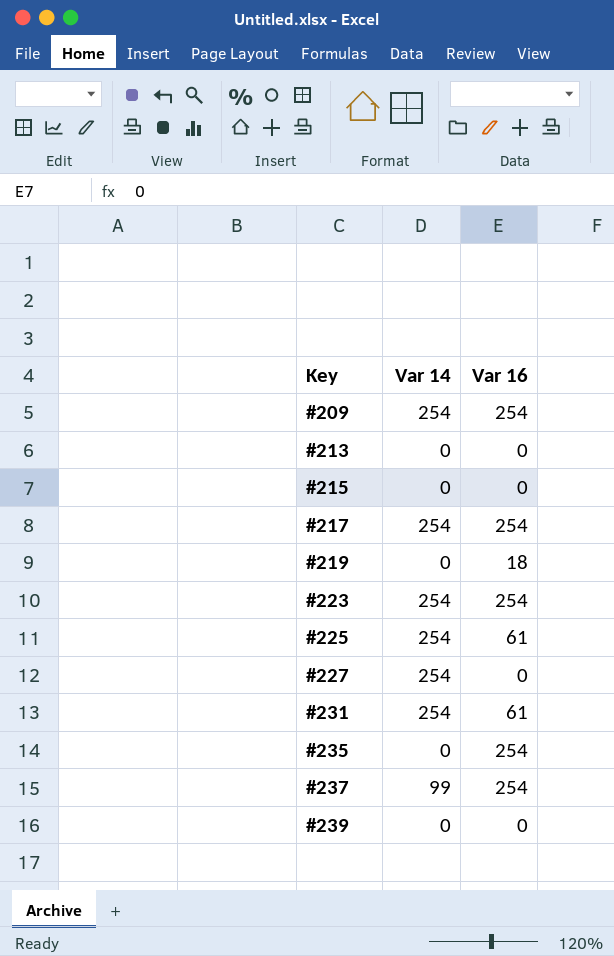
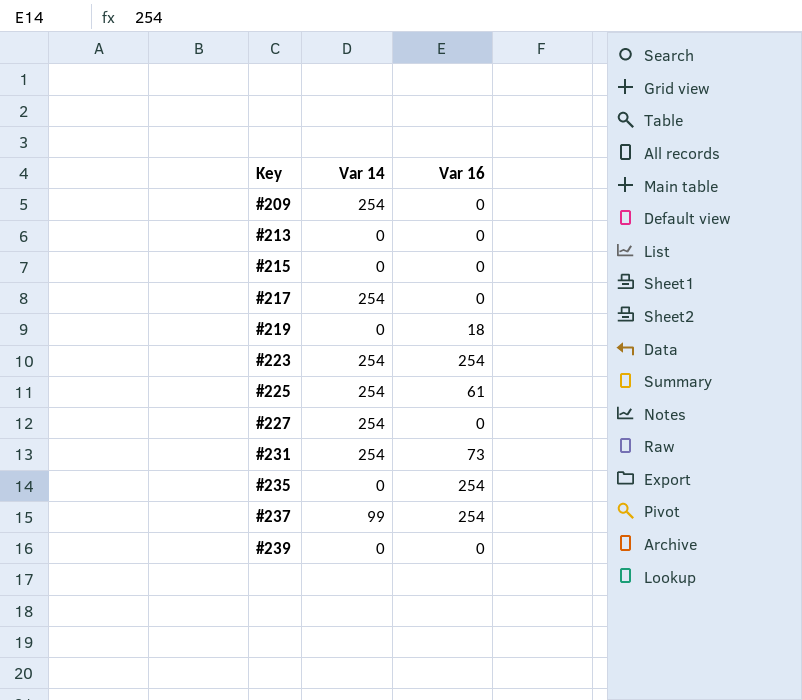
#209 | Var 16: 254 -> 0
#217 | Var 16: 254 -> 0
#231 | Var 16: 61 -> 73

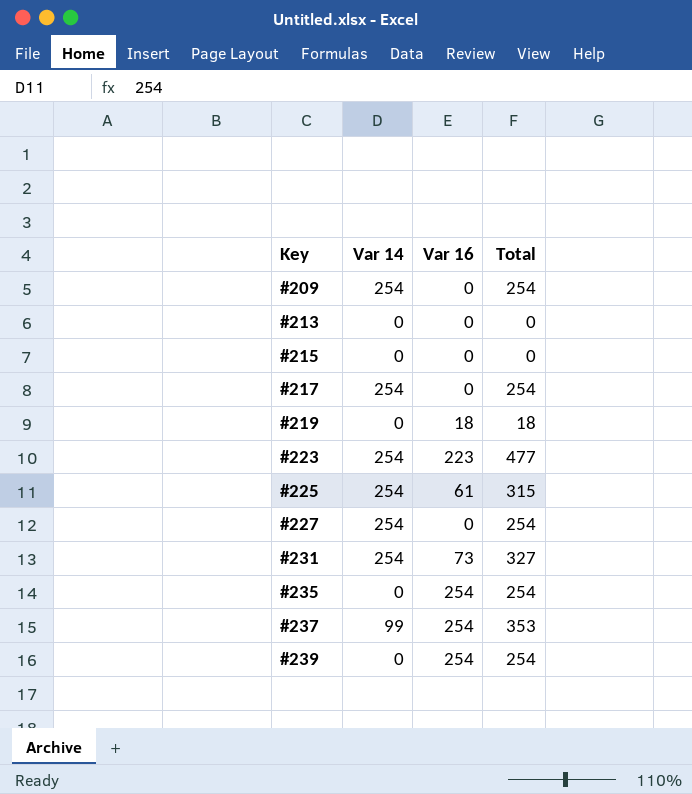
column Total | formula: none -> [Var 14] + [Var 16]
#223 | Var 16: 254 -> 223
#239 | Var 16: 0 -> 254

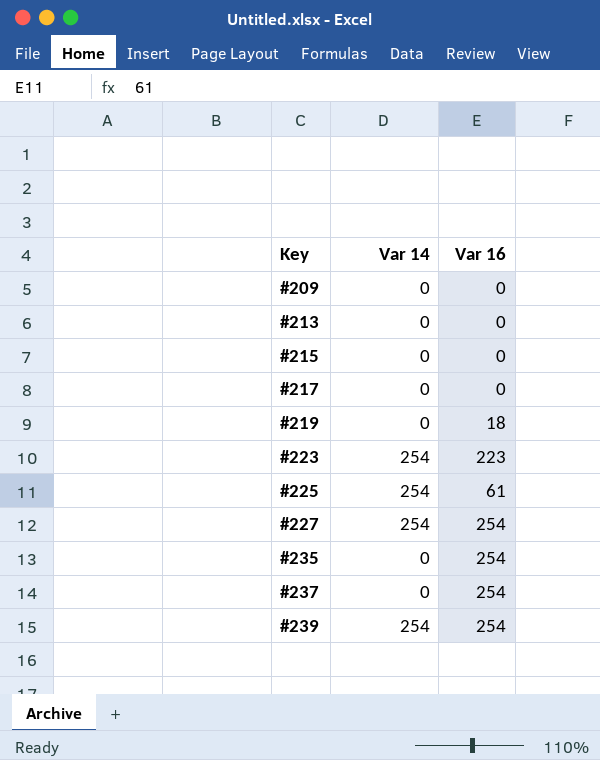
column Total | formula: [Var 14] + [Var 16] -> none
row #231: 254 | 73 | 327 -> none
#209 | Var 14: 254 -> 0
#217 | Var 14: 254 -> 0
#227 | Var 16: 0 -> 254
#237 | Var 14: 99 -> 0
#239 | Var 14: 0 -> 254

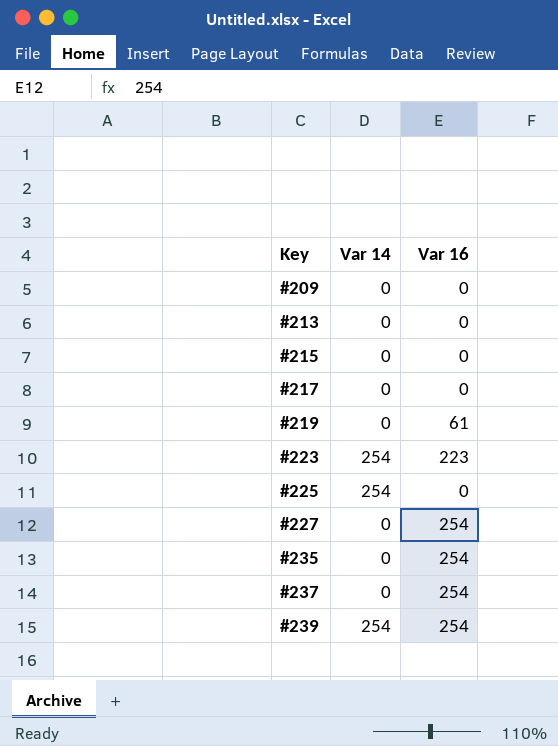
#219 | Var 16: 18 -> 61
#225 | Var 16: 61 -> 0
#227 | Var 14: 254 -> 0

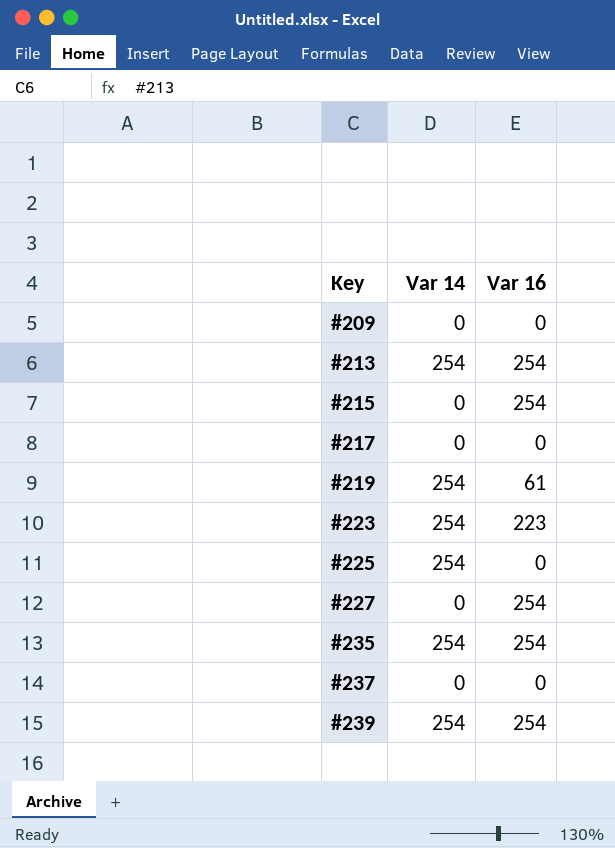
#213 | Var 14: 0 -> 254
#213 | Var 16: 0 -> 254
#215 | Var 16: 0 -> 254
#219 | Var 14: 0 -> 254
#235 | Var 14: 0 -> 254
#237 | Var 16: 254 -> 0

